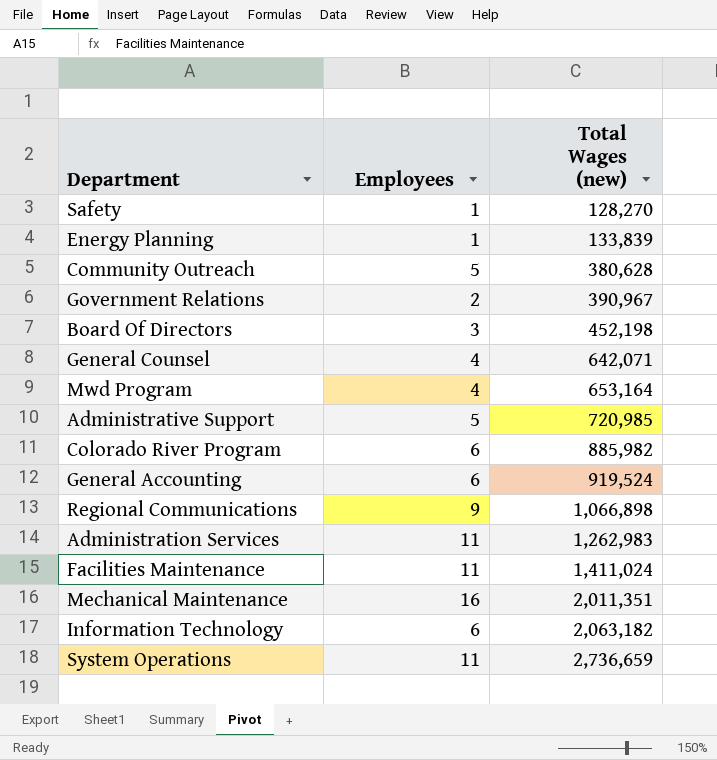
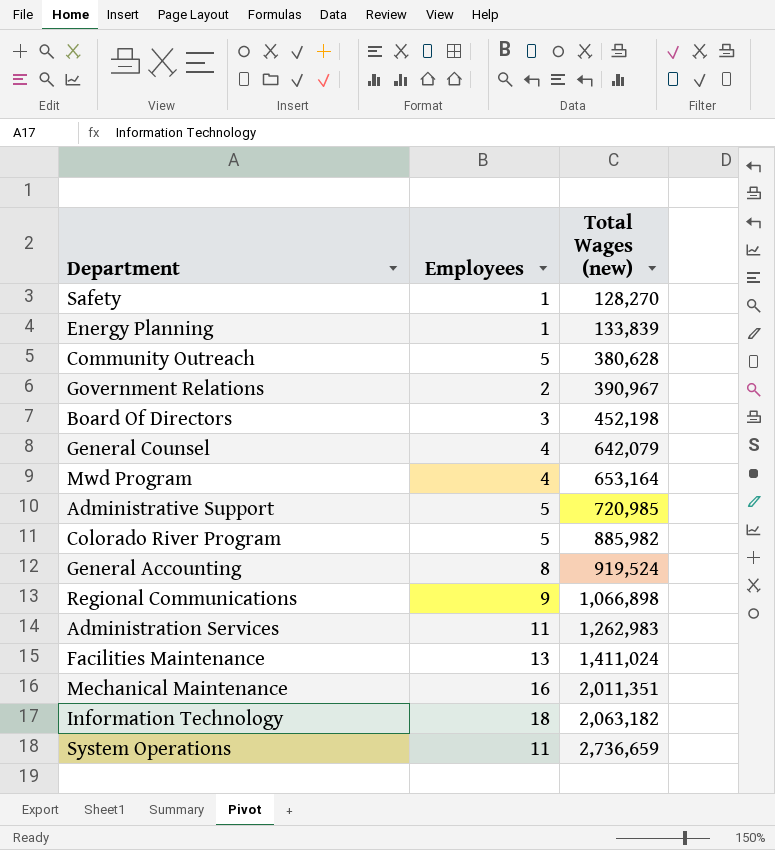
General Counsel | Total Wages (new): 642,071 -> 642,079
Colorado River Program | Employees: 6 -> 5
General Accounting | Employees: 6 -> 8
Facilities Maintenance | Employees: 11 -> 13
Information Technology | Employees: 6 -> 18

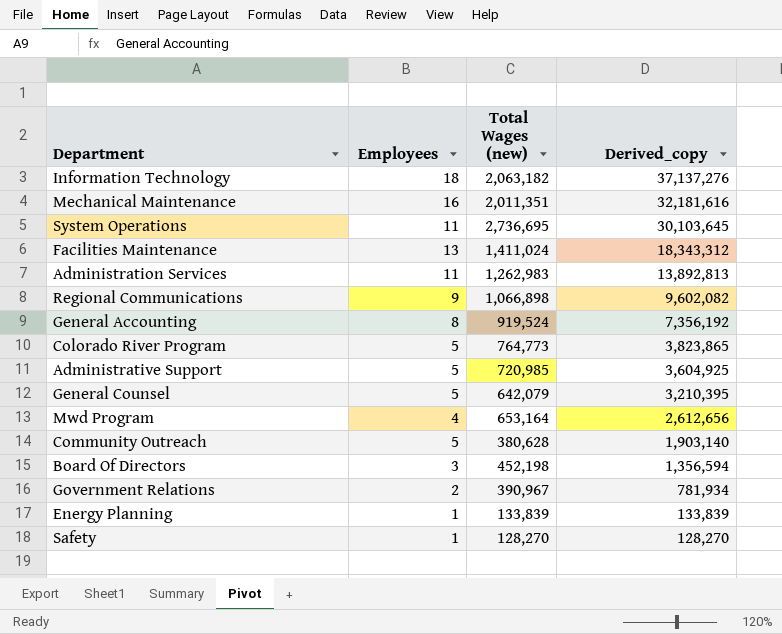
row order: Total Wages (new) ascending -> Derived_copy descending
column Derived_copy | formula: none -> [Employees] * [Total Wages (new)]
System Operations | Total Wages (new): 2,736,659 -> 2,736,695
Colorado River Program | Total Wages (new): 885,982 -> 764,773
General Counsel | Employees: 4 -> 5

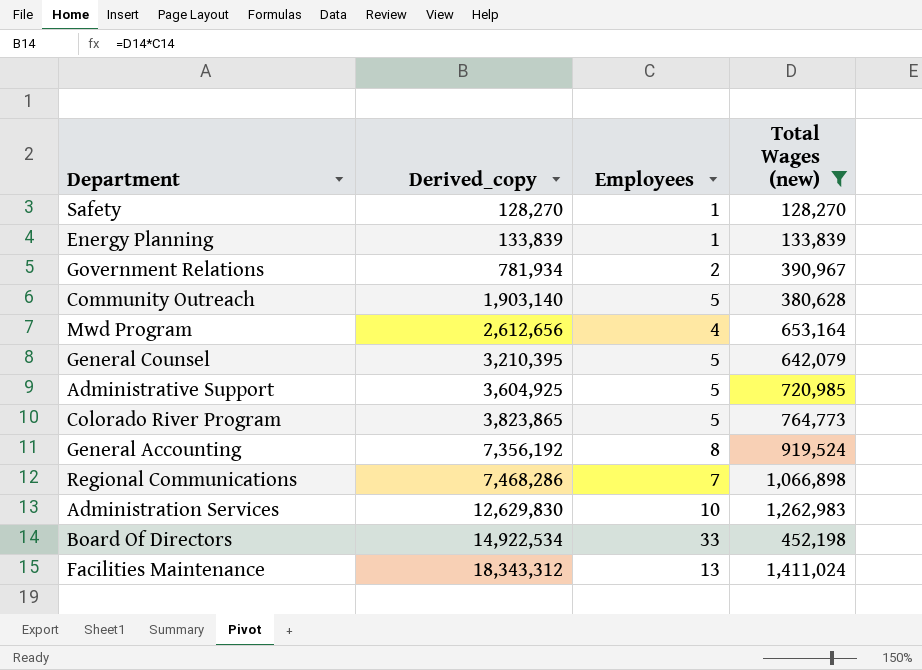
filter: none -> Total Wages (new) <= 1,411,024
row order: Derived_copy descending -> Derived_copy ascending
column Derived_copy | position: 4 -> 2
Regional Communications | Derived_copy: 9,602,082 -> 7,468,286
Regional Communications | Employees: 9 -> 7
Administration Services | Derived_copy: 13,892,813 -> 12,629,830
Administration Services | Employees: 11 -> 10
Board Of Directors | Derived_copy: 1,356,594 -> 14,922,534
Board Of Directors | Employees: 3 -> 33

